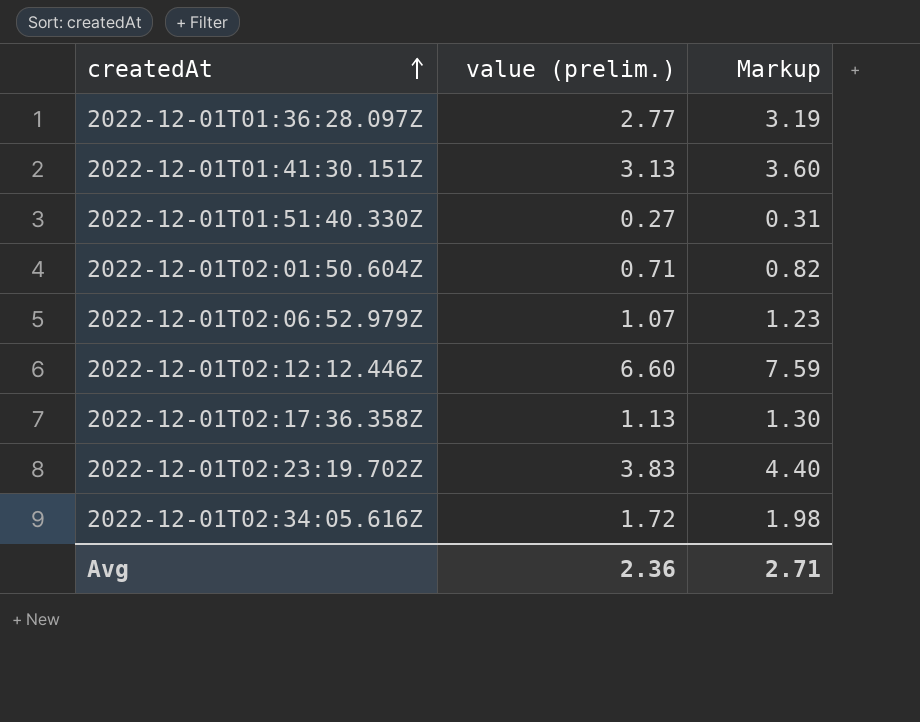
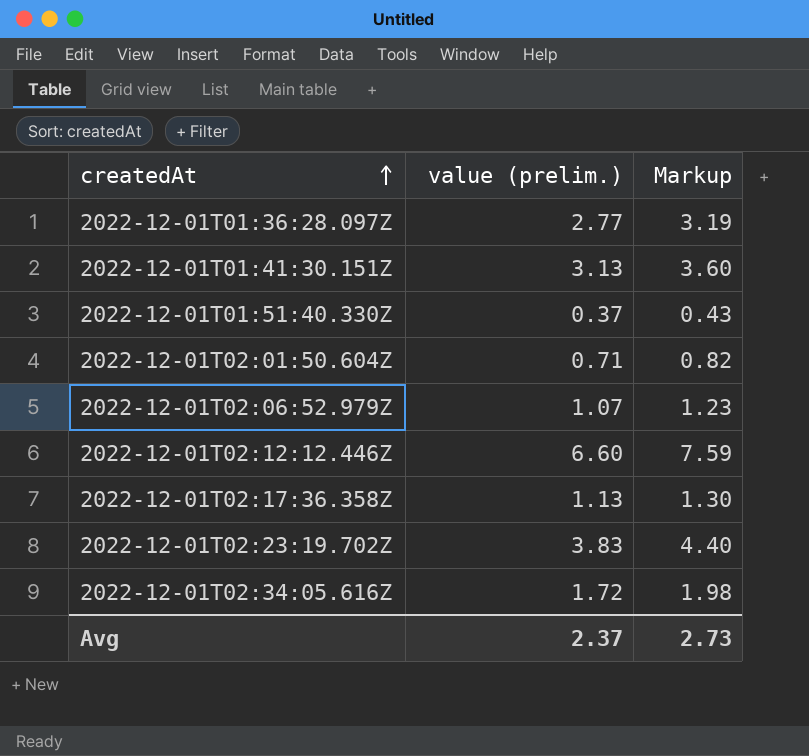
2022-12-01T01:51:40.330Z | value (prelim.): 0.27 -> 0.37
2022-12-01T01:51:40.330Z | Markup: 0.31 -> 0.43
Avg | value (prelim.): 2.36 -> 2.37
Avg | Markup: 2.71 -> 2.73

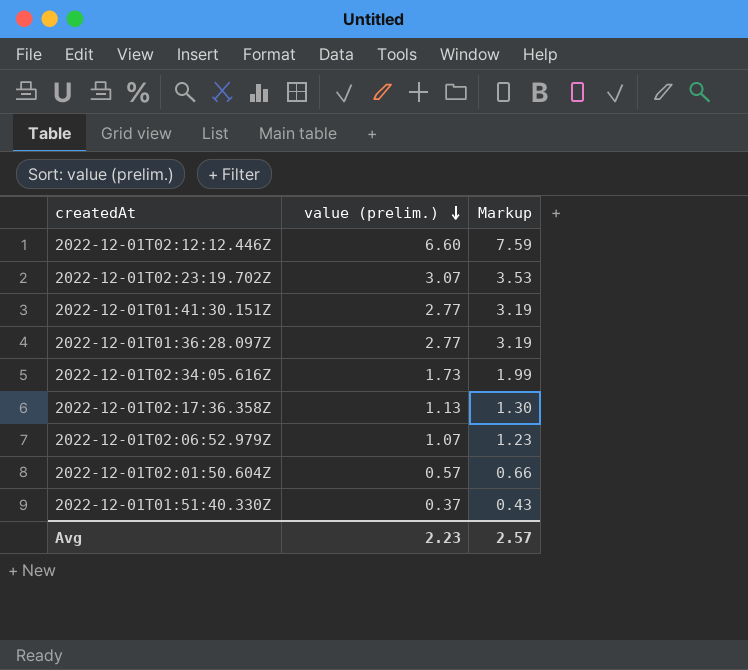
row order: createdAt ascending -> value (prelim.) descending
2022-12-01T02:23:19.702Z | value (prelim.): 3.83 -> 3.07
2022-12-01T02:23:19.702Z | Markup: 4.40 -> 3.53
2022-12-01T01:41:30.151Z | value (prelim.): 3.13 -> 2.77
2022-12-01T01:41:30.151Z | Markup: 3.60 -> 3.19
2022-12-01T02:34:05.616Z | value (prelim.): 1.72 -> 1.73
2022-12-01T02:34:05.616Z | Markup: 1.98 -> 1.99
2022-12-01T02:01:50.604Z | value (prelim.): 0.71 -> 0.57
2022-12-01T02:01:50.604Z | Markup: 0.82 -> 0.66
Avg | value (prelim.): 2.37 -> 2.23
Avg | Markup: 2.73 -> 2.57

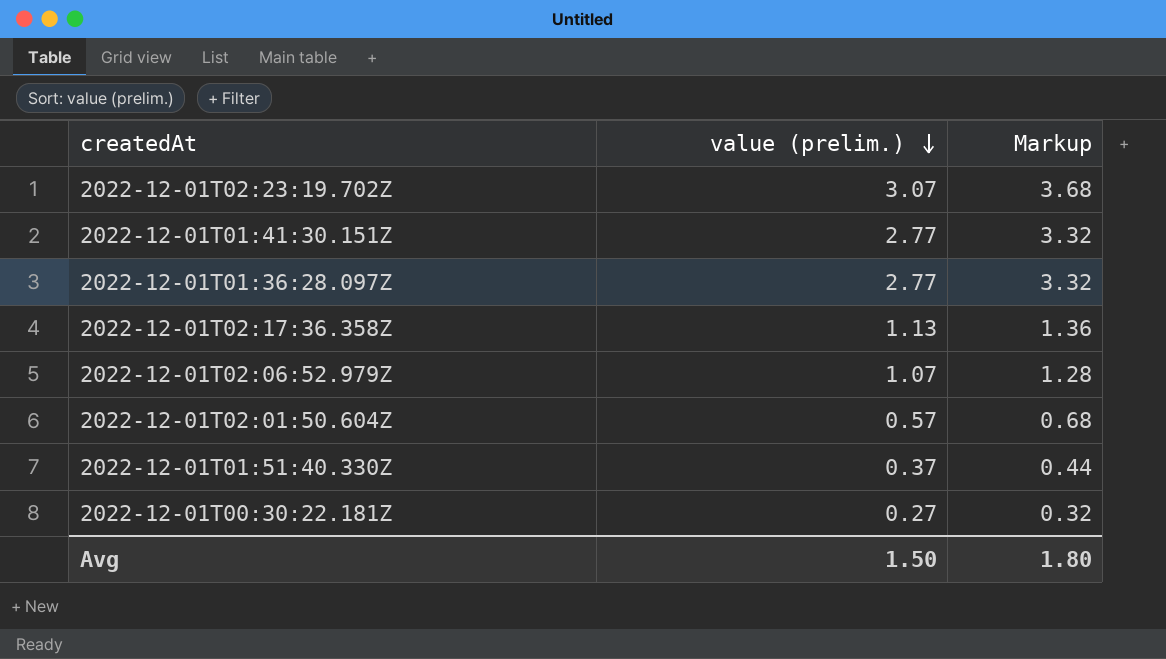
column Markup | formula: [value (prelim.)] * 1.15 -> [value (prelim.)] * 1.2
row 2022-12-01T02:12:12.446Z: 6.60 | 7.59 -> none
row 2022-12-01T02:34:05.616Z: 1.73 | 1.99 -> none
row 2022-12-01T00:30:22.181Z: none -> 0.27 | 0.32
Avg | value (prelim.): 2.23 -> 1.50
Avg | Markup: 2.57 -> 1.80

